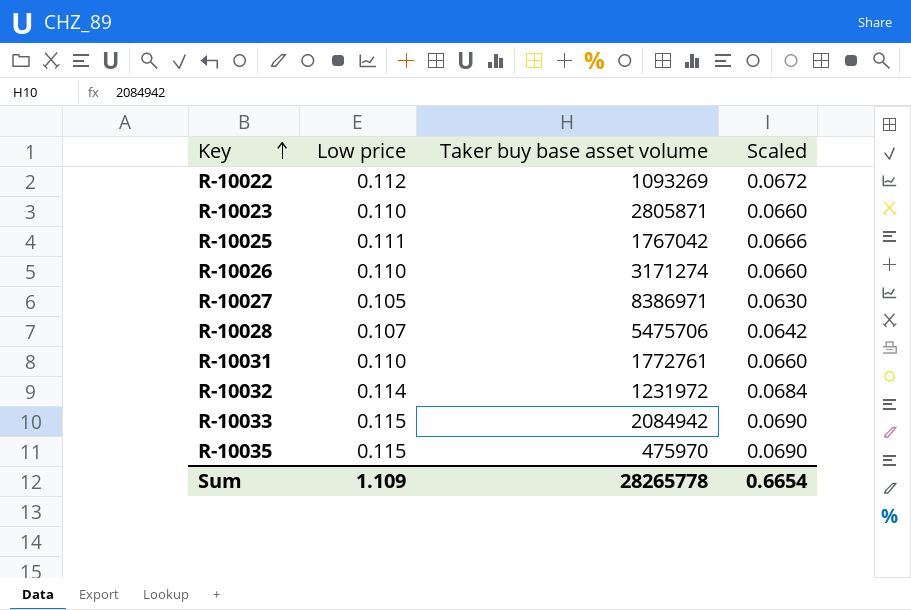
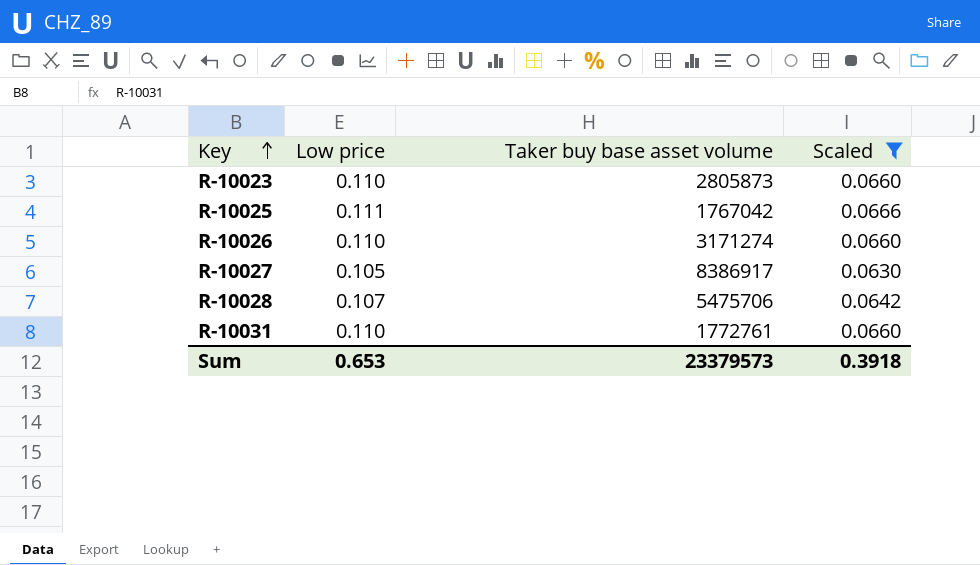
filter: none -> Scaled <= 0.0666
R-10023 | Taker buy base asset volume: 2805871 -> 2805873
R-10027 | Taker buy base asset volume: 8386971 -> 8386917
Sum | Low price: 1.109 -> 0.653
Sum | Taker buy base asset volume: 28265778 -> 23379573
Sum | Scaled: 0.6654 -> 0.3918

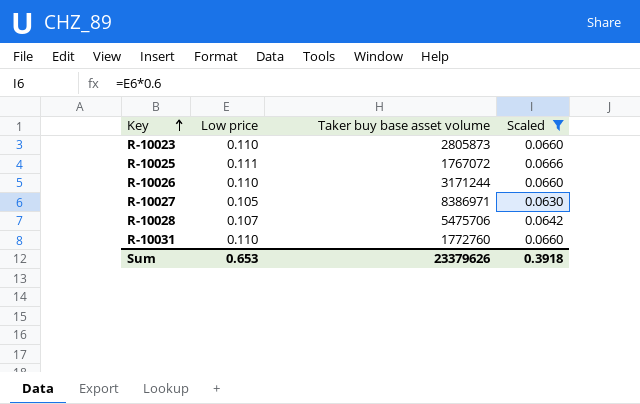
R-10025 | Taker buy base asset volume: 1767042 -> 1767072
R-10026 | Taker buy base asset volume: 3171274 -> 3171244
R-10027 | Taker buy base asset volume: 8386917 -> 8386971
R-10031 | Taker buy base asset volume: 1772761 -> 1772760
Sum | Taker buy base asset volume: 23379573 -> 23379626

